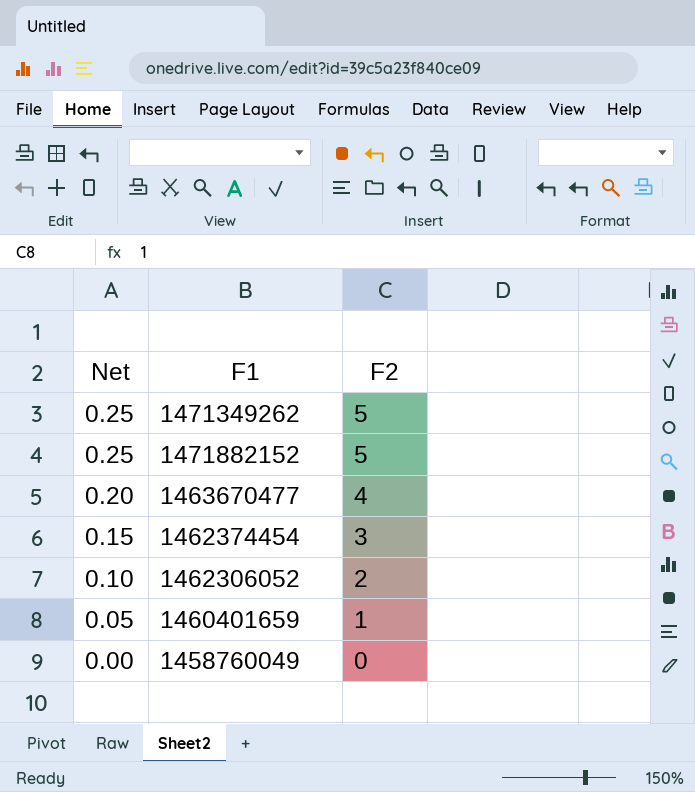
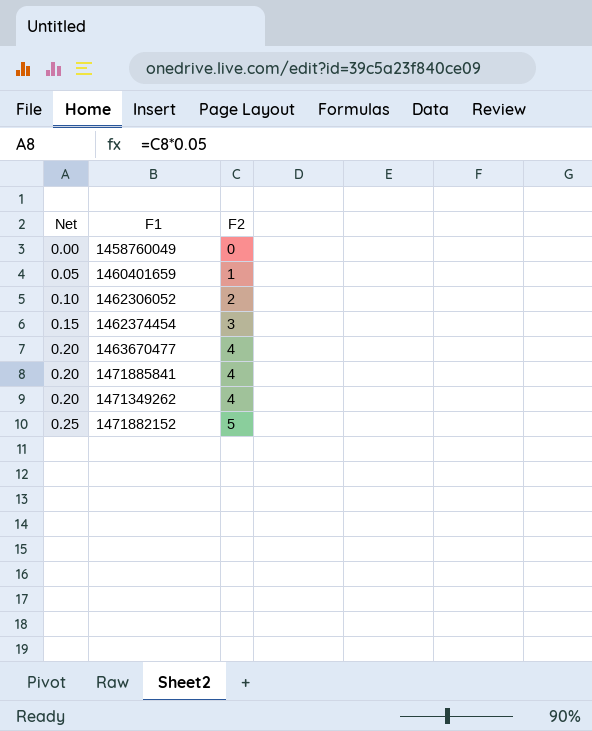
row order: Net descending -> Net ascending
row 1471885841: none -> 0.20 | 4
1471349262 | Net: 0.25 -> 0.20
1471349262 | F2: 5 -> 4

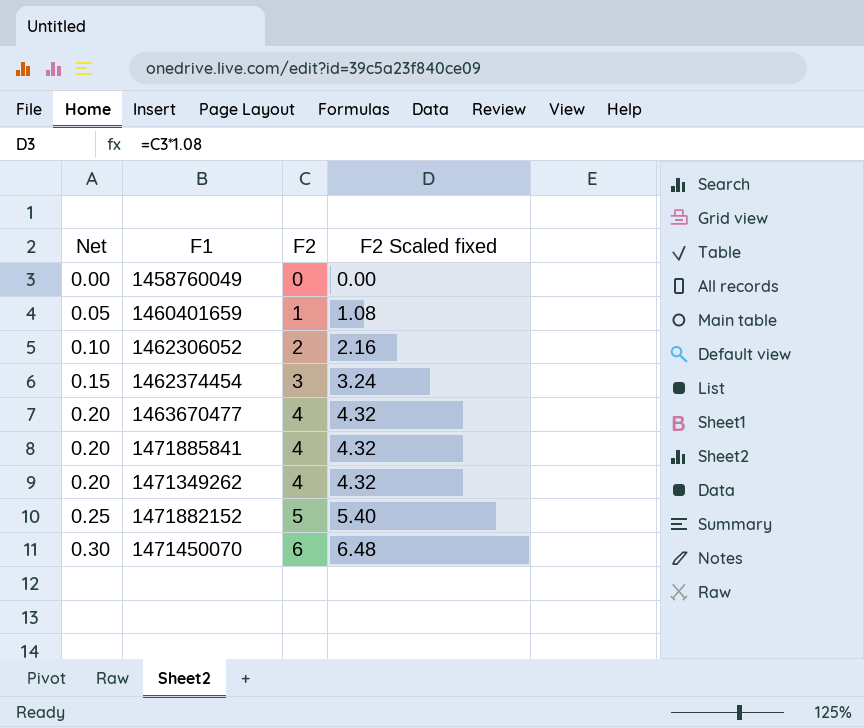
column F2 Scaled fixed | formula: none -> [F2] * 1.08
row 1471450070: none -> 0.30 | 6 | 6.48

